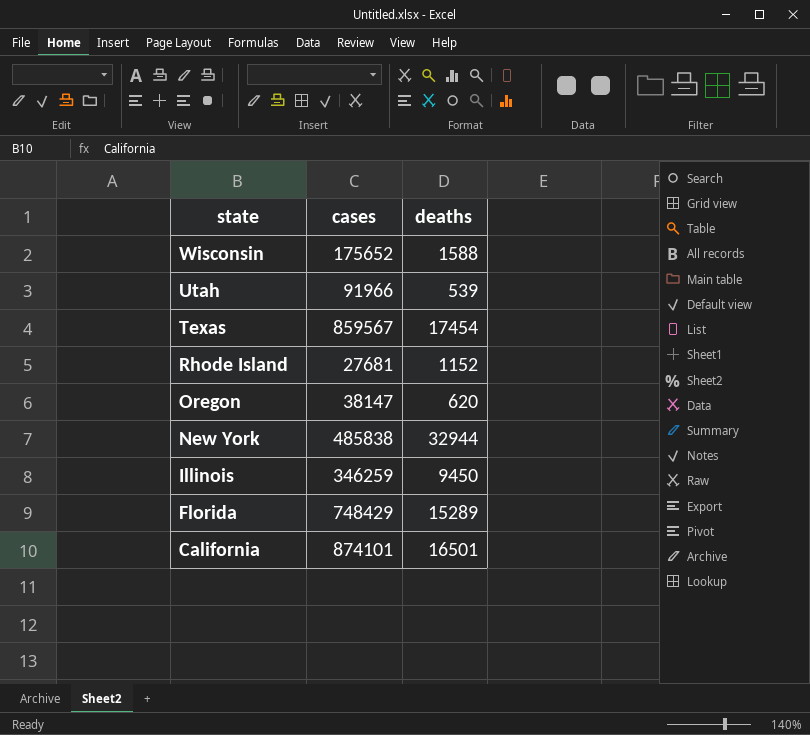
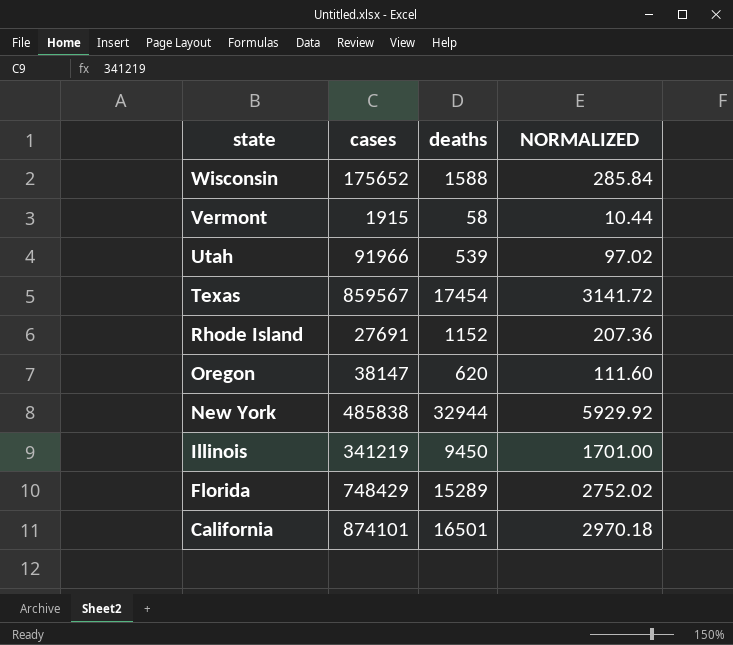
column NORMALIZED | formula: none -> [deaths] * 0.18
row Vermont: none -> 1915 | 58 | 10.44
Rhode Island | cases: 27681 -> 27691
Illinois | cases: 346259 -> 341219

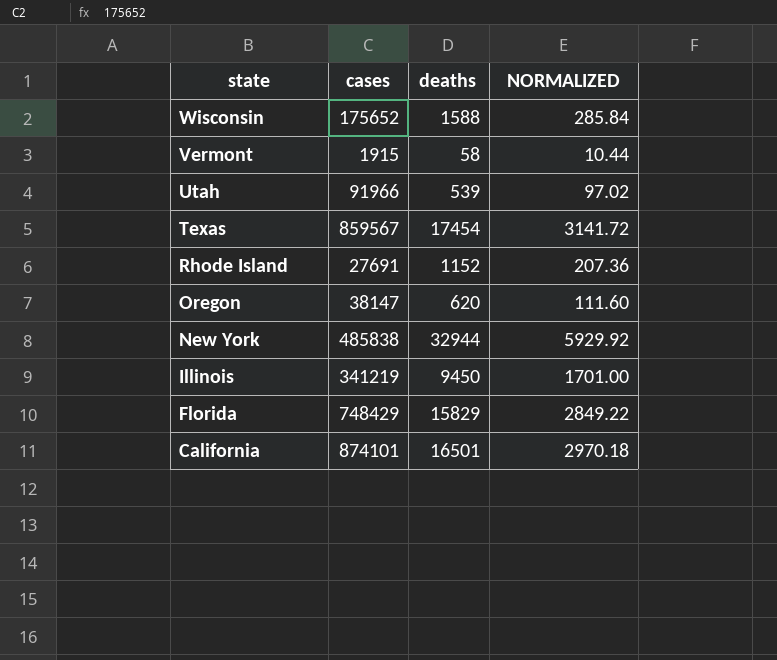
Florida | deaths: 15289 -> 15829
Florida | NORMALIZED: 2752.02 -> 2849.22

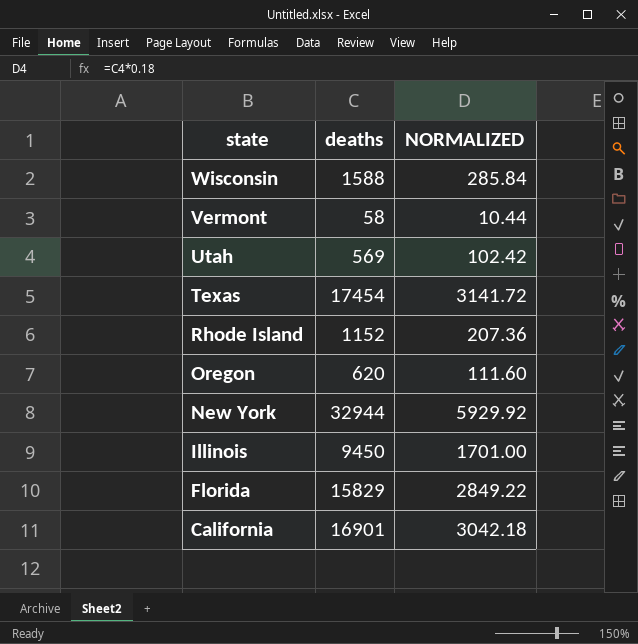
column cases | position: 2 -> none
Utah | deaths: 539 -> 569
Utah | NORMALIZED: 97.02 -> 102.42
California | deaths: 16501 -> 16901
California | NORMALIZED: 2970.18 -> 3042.18

